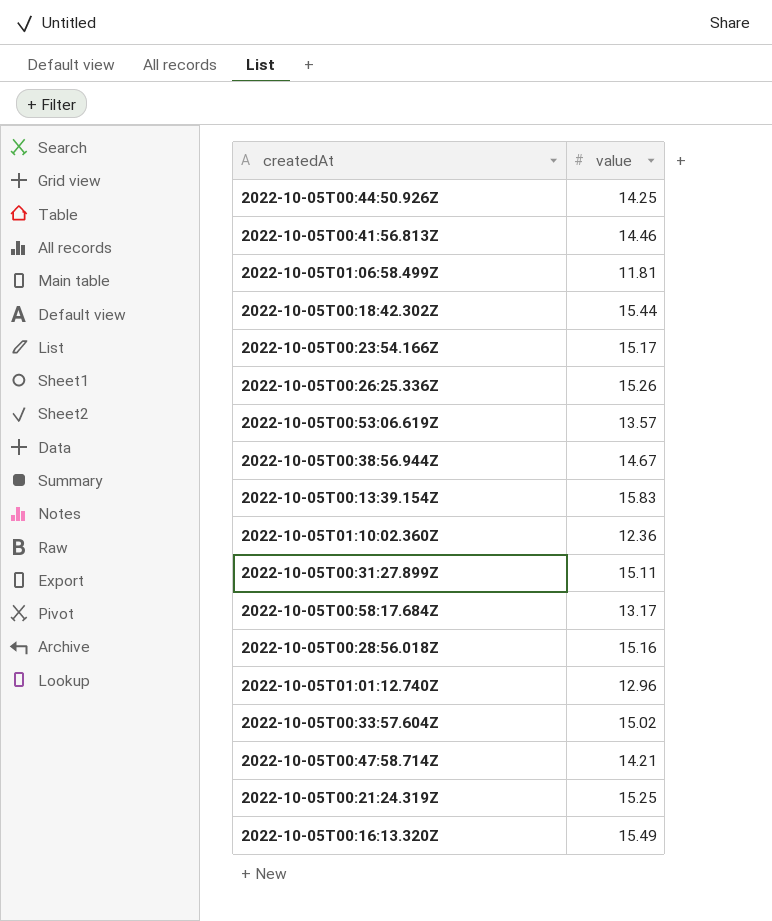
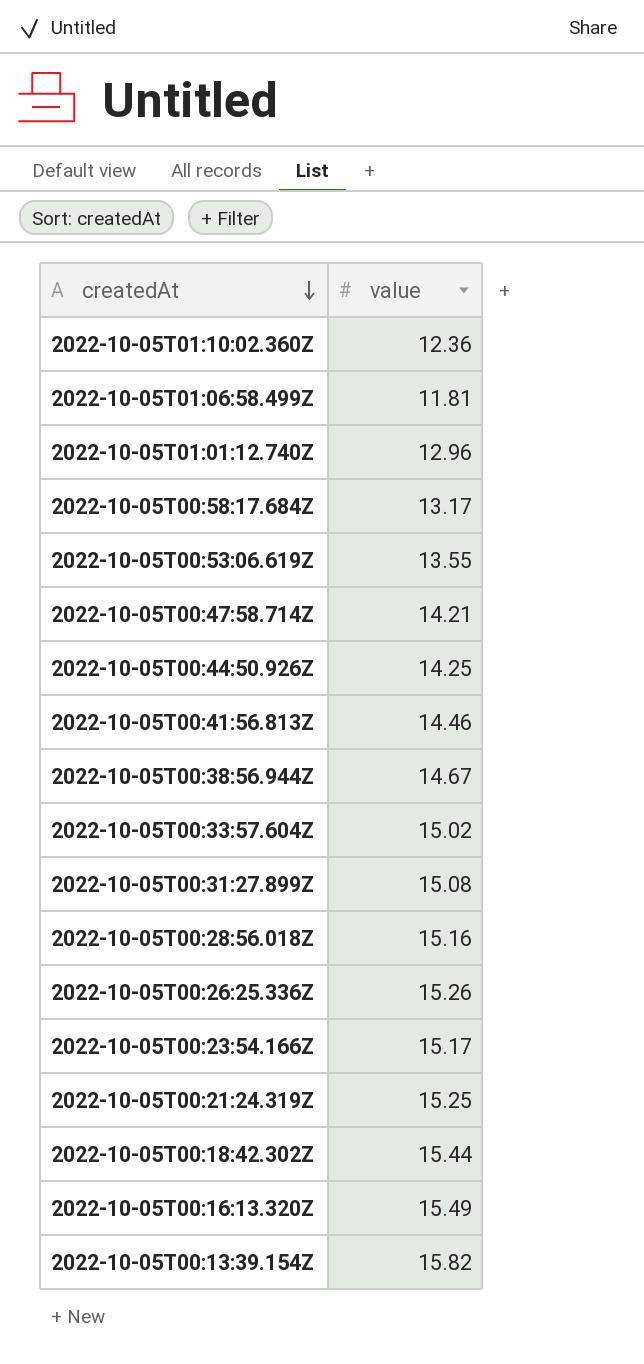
row order: none -> createdAt descending
2022-10-05T00:53:06.619Z | value: 13.57 -> 13.55
2022-10-05T00:31:27.899Z | value: 15.11 -> 15.08
2022-10-05T00:13:39.154Z | value: 15.83 -> 15.82

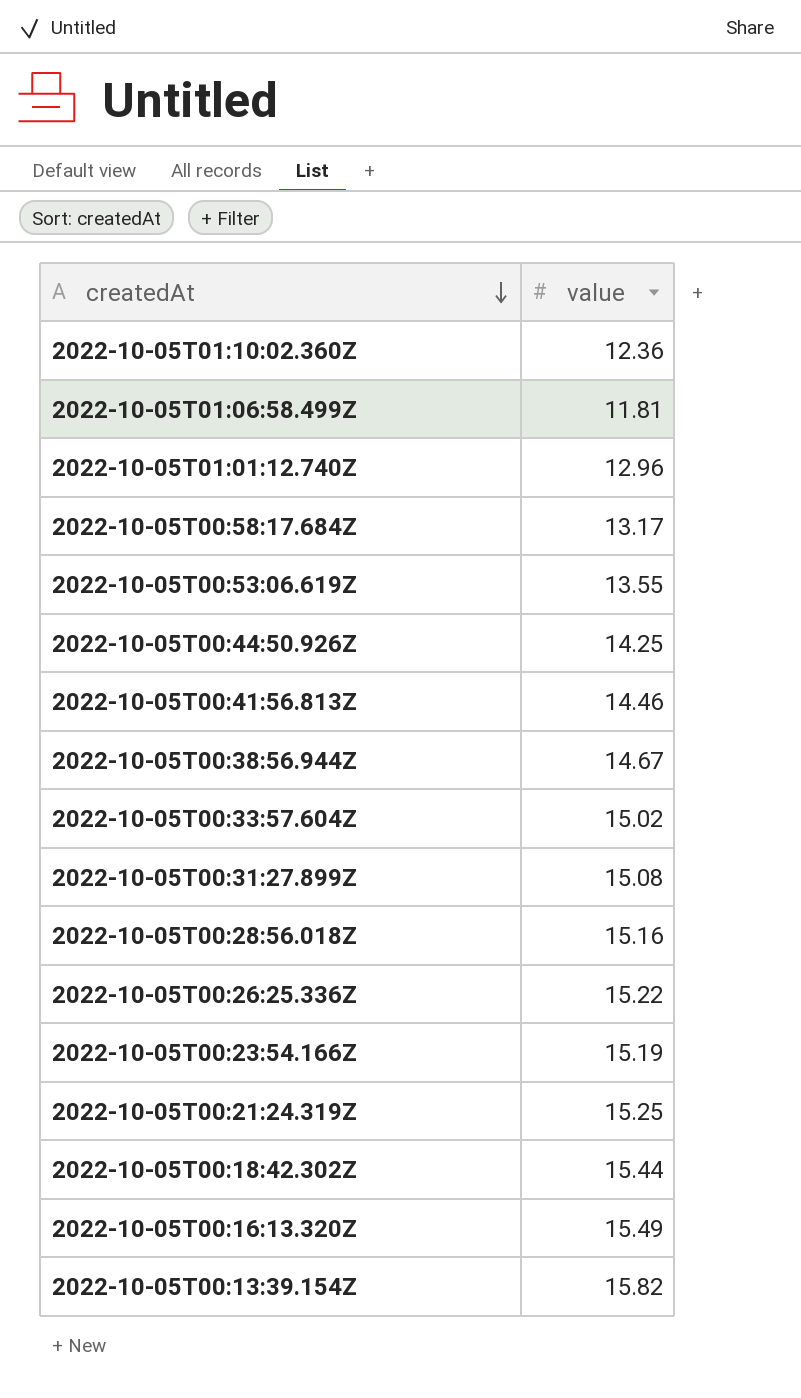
row 2022-10-05T00:47:58.714Z: 14.21 -> none
2022-10-05T00:26:25.336Z | value: 15.26 -> 15.22
2022-10-05T00:23:54.166Z | value: 15.17 -> 15.19

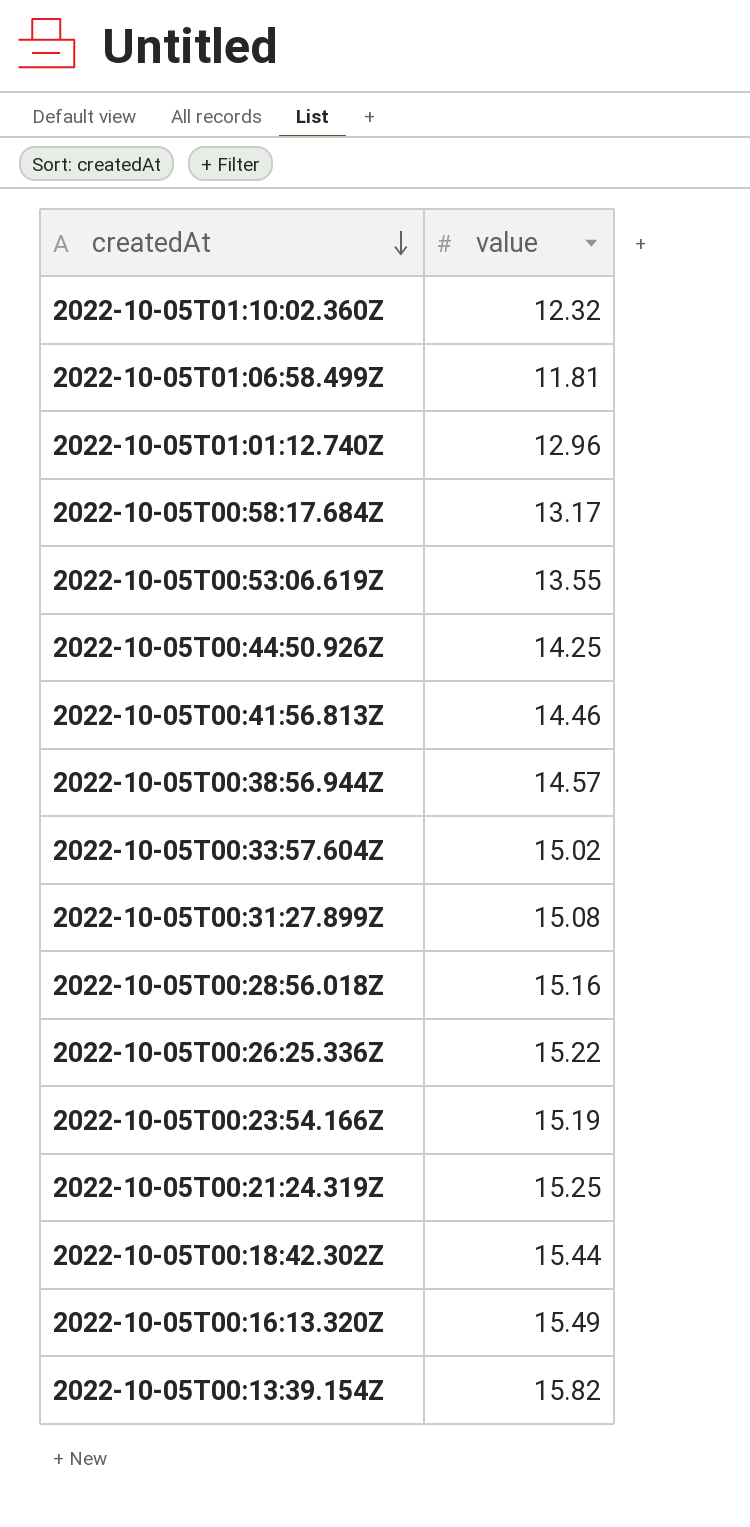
2022-10-05T01:10:02.360Z | value: 12.36 -> 12.32
2022-10-05T00:38:56.944Z | value: 14.67 -> 14.57

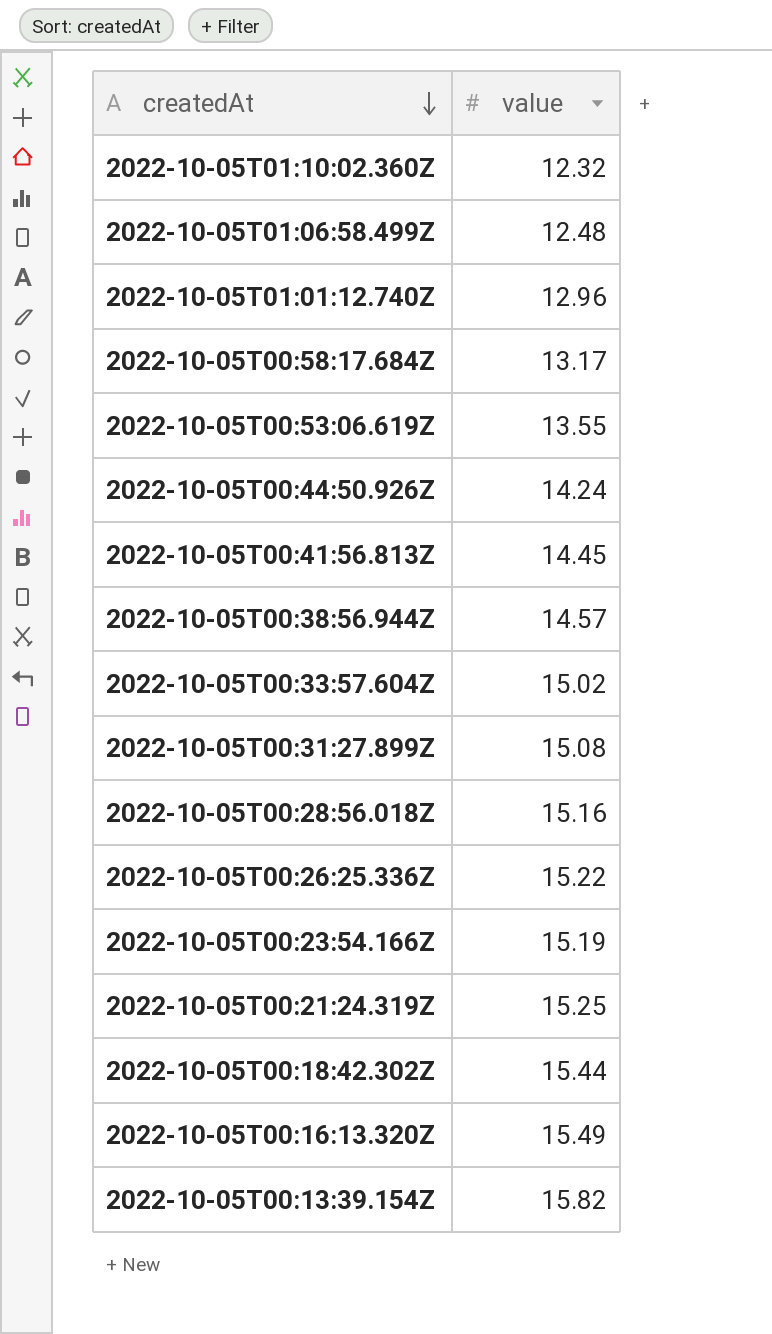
2022-10-05T01:06:58.499Z | value: 11.81 -> 12.48
2022-10-05T00:44:50.926Z | value: 14.25 -> 14.24
2022-10-05T00:41:56.813Z | value: 14.46 -> 14.45

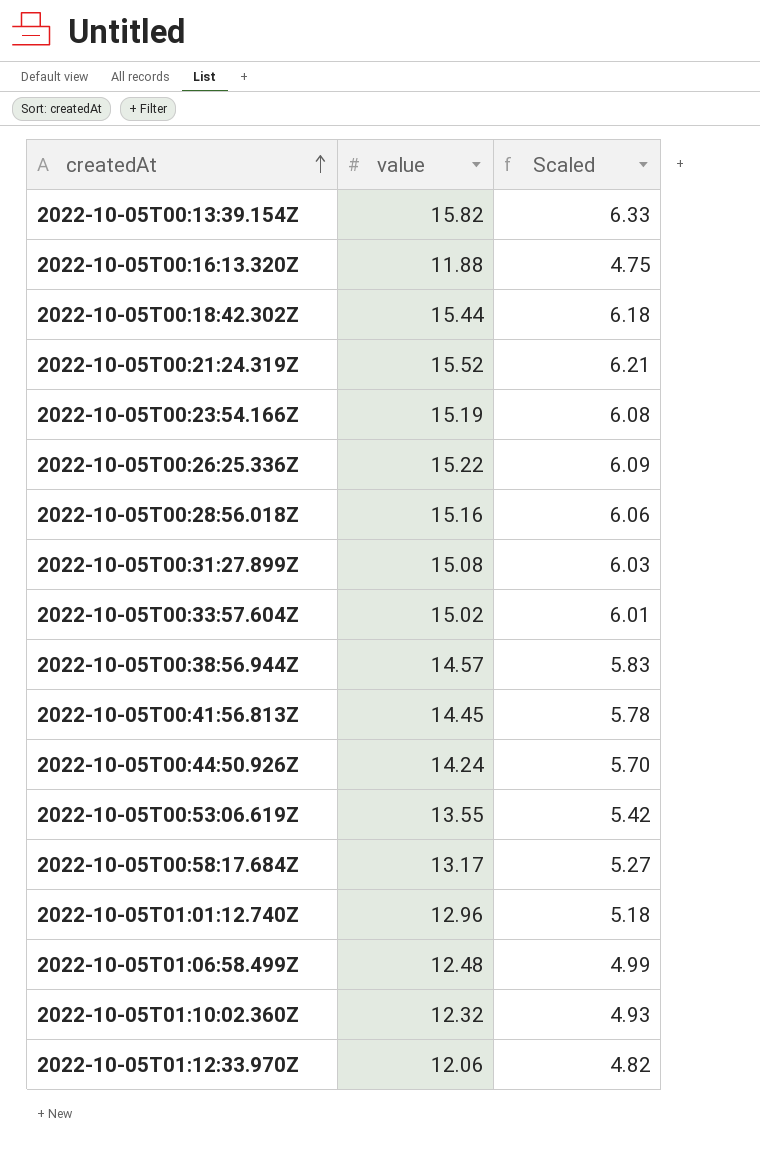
row order: createdAt descending -> createdAt ascending
column Scaled | formula: none -> [value] * 0.4
2022-10-05T00:16:13.320Z | value: 15.49 -> 11.88
2022-10-05T00:21:24.319Z | value: 15.25 -> 15.52
row 2022-10-05T01:12:33.970Z: none -> 12.06 | 4.82

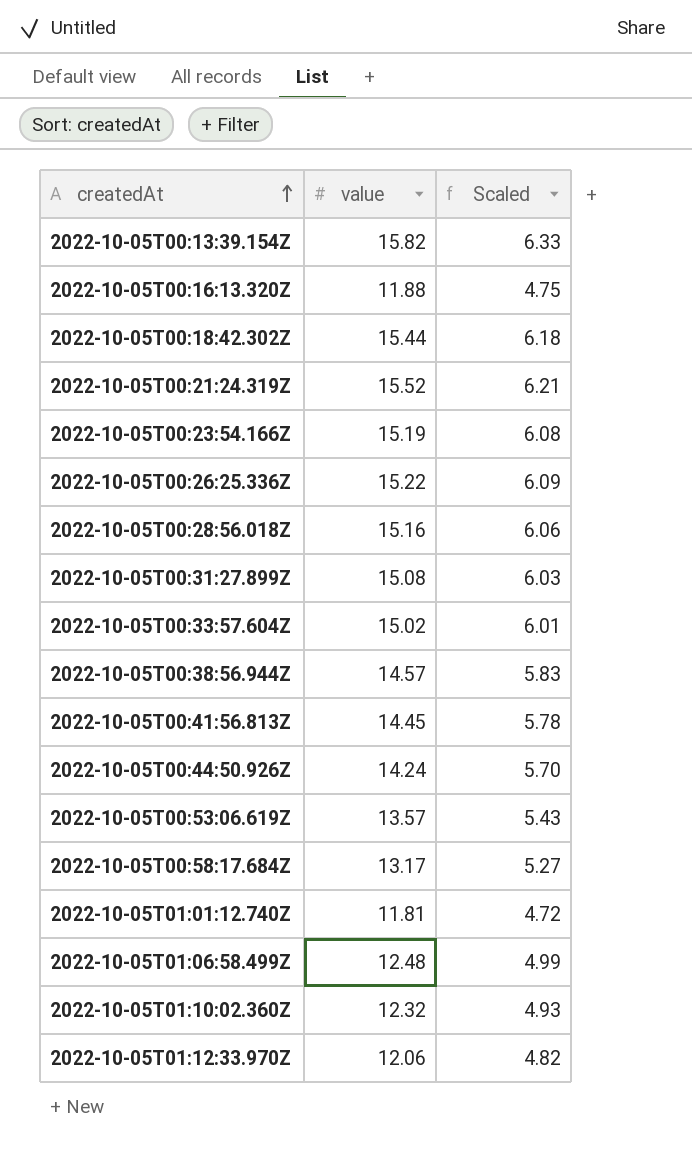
2022-10-05T00:53:06.619Z | value: 13.55 -> 13.57
2022-10-05T00:53:06.619Z | Scaled: 5.42 -> 5.43
2022-10-05T01:01:12.740Z | value: 12.96 -> 11.81
2022-10-05T01:01:12.740Z | Scaled: 5.18 -> 4.72

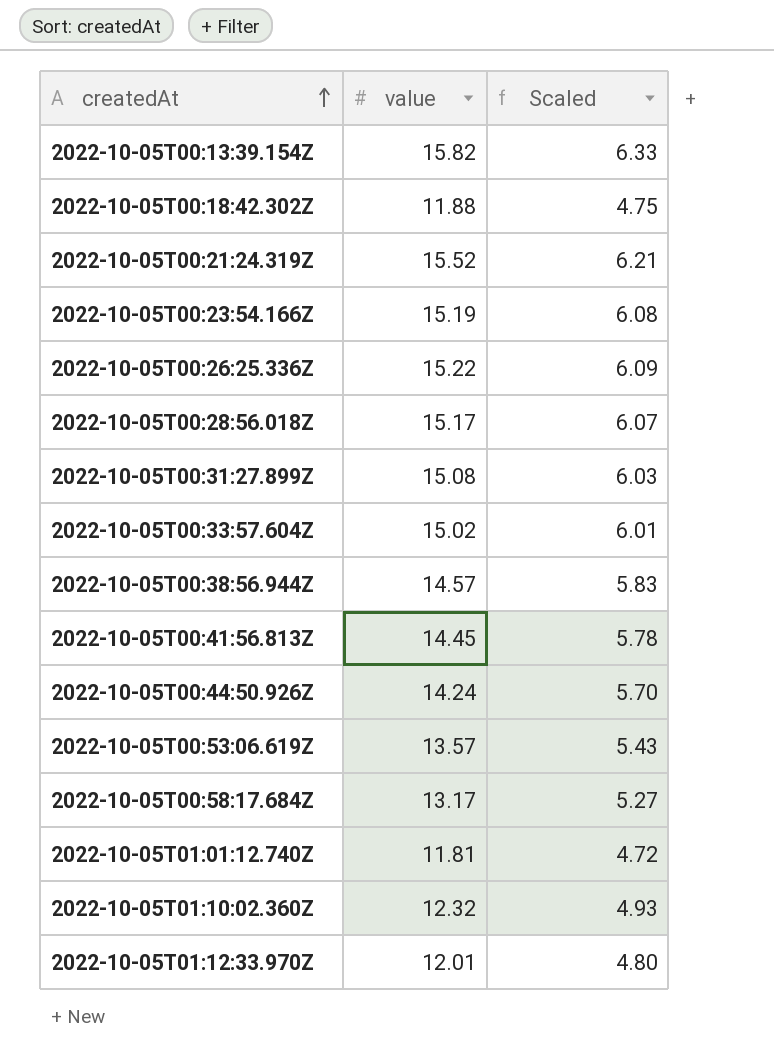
row 2022-10-05T00:16:13.320Z: 11.88 | 4.75 -> none
row 2022-10-05T01:06:58.499Z: 12.48 | 4.99 -> none
2022-10-05T00:18:42.302Z | value: 15.44 -> 11.88
2022-10-05T00:18:42.302Z | Scaled: 6.18 -> 4.75
2022-10-05T00:28:56.018Z | value: 15.16 -> 15.17
2022-10-05T00:28:56.018Z | Scaled: 6.06 -> 6.07
2022-10-05T01:12:33.970Z | value: 12.06 -> 12.01
2022-10-05T01:12:33.970Z | Scaled: 4.82 -> 4.80

